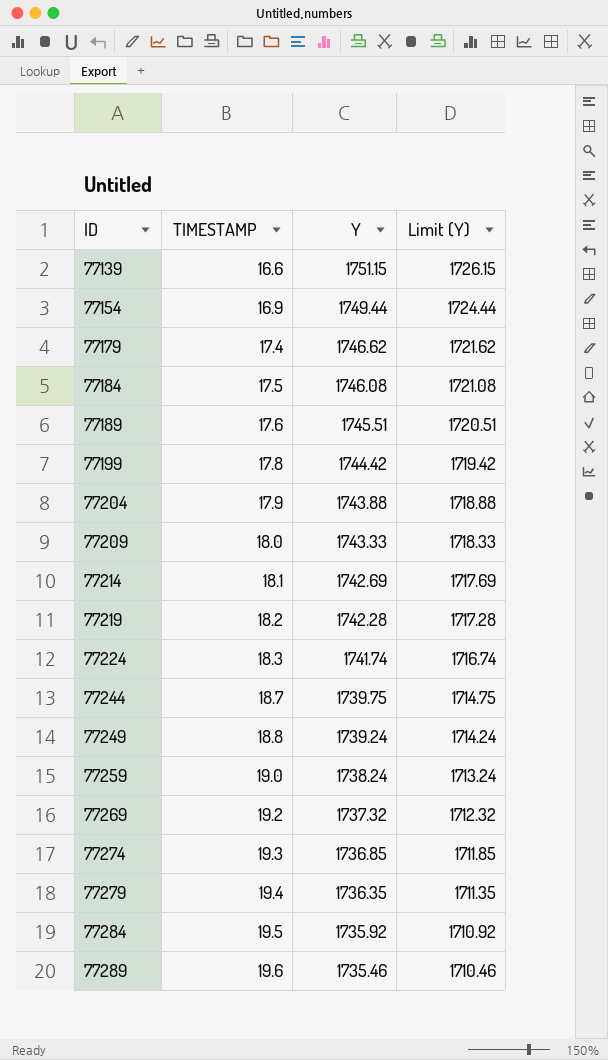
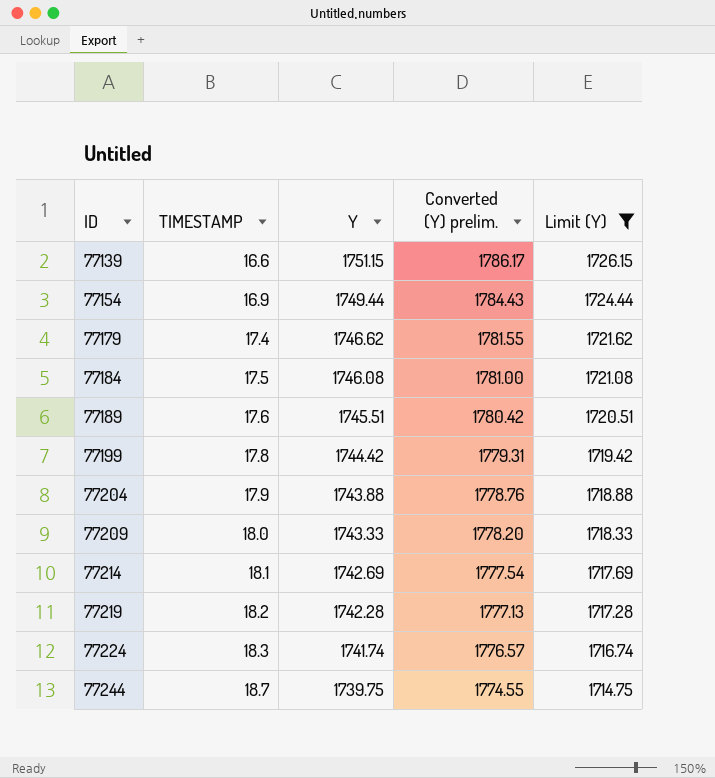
filter: none -> Limit (Y) >= 1714.75
column Converted (Y) prelim. | formula: none -> [Y] * 1.02

